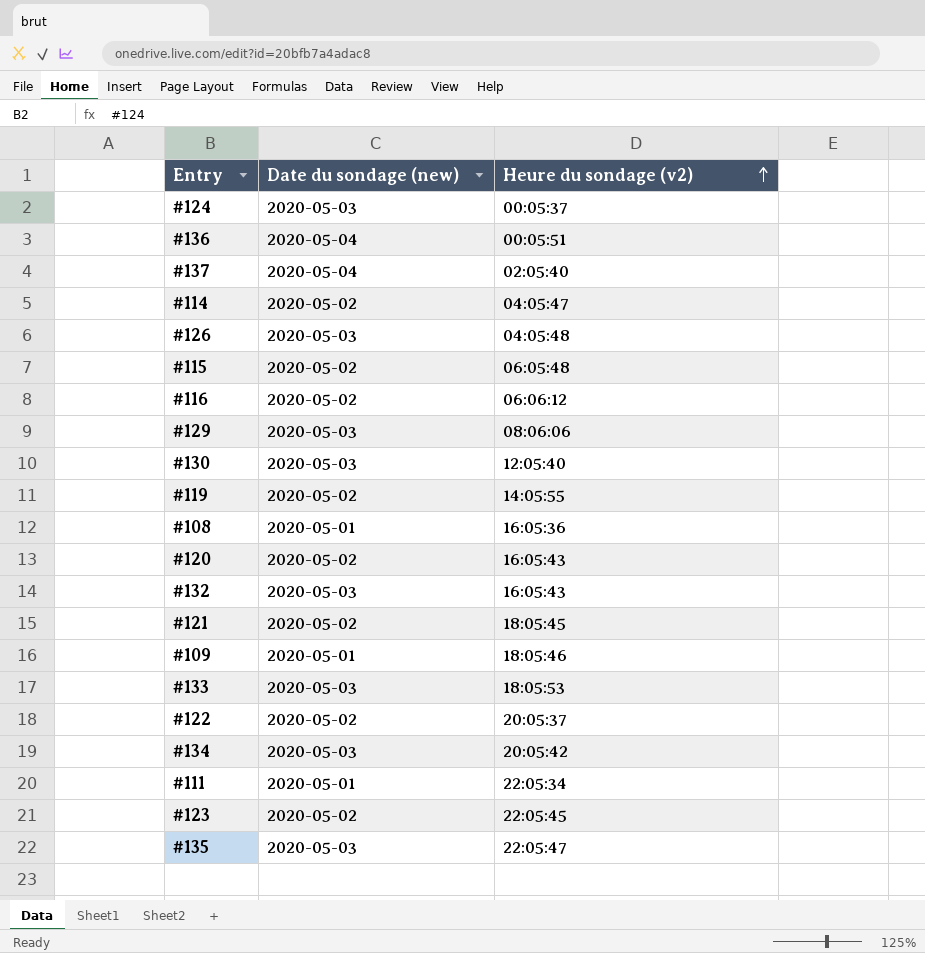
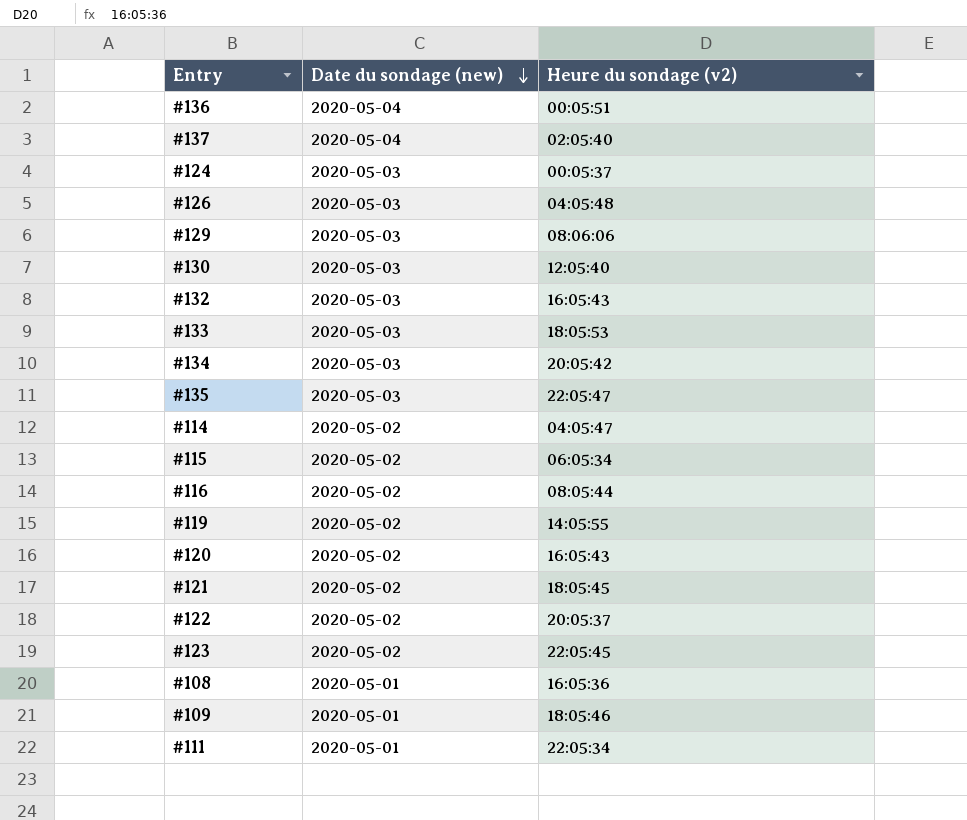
row order: Heure du sondage (v2) ascending -> Date du sondage (new) descending
#115 | Heure du sondage (v2): 06:05:48 -> 06:05:34
#116 | Heure du sondage (v2): 06:06:12 -> 08:05:44

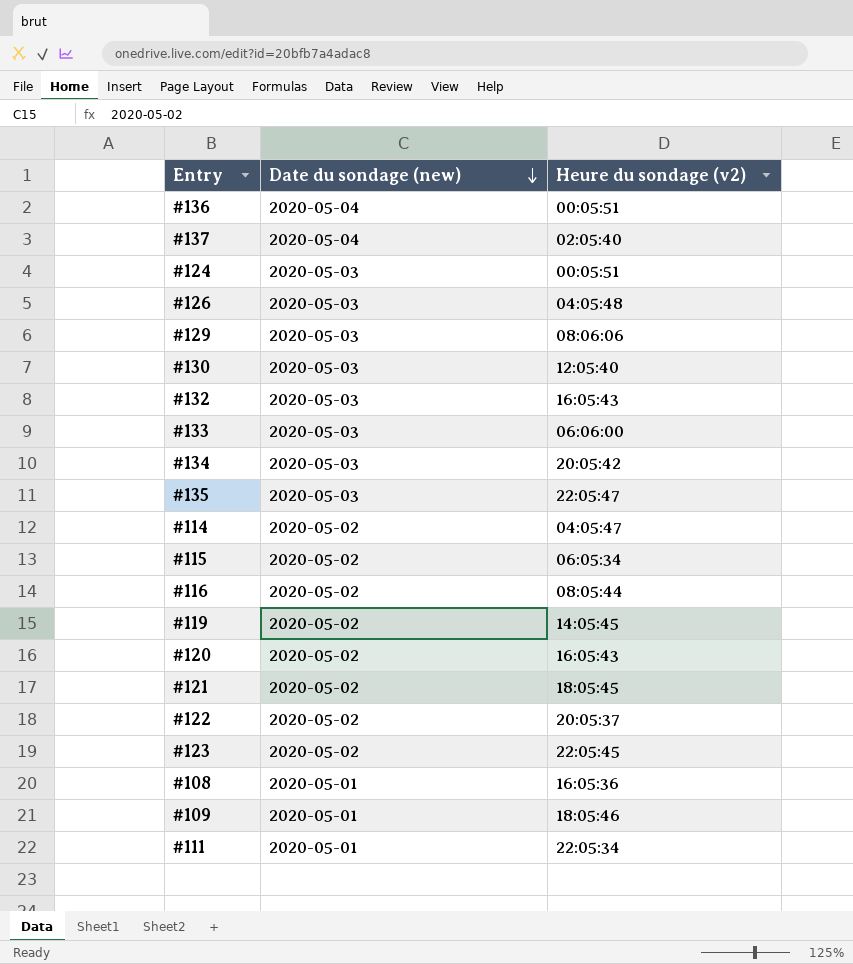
#124 | Heure du sondage (v2): 00:05:37 -> 00:05:51
#133 | Heure du sondage (v2): 18:05:53 -> 06:06:00
#119 | Heure du sondage (v2): 14:05:55 -> 14:05:45

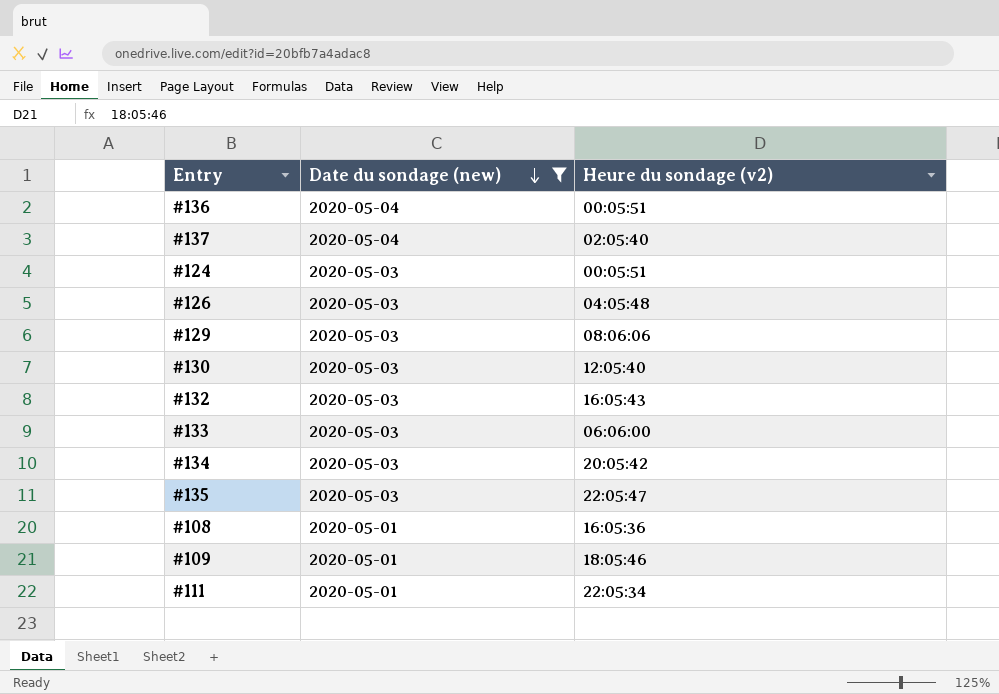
filter: none -> Date du sondage (new) != 2020-05-02

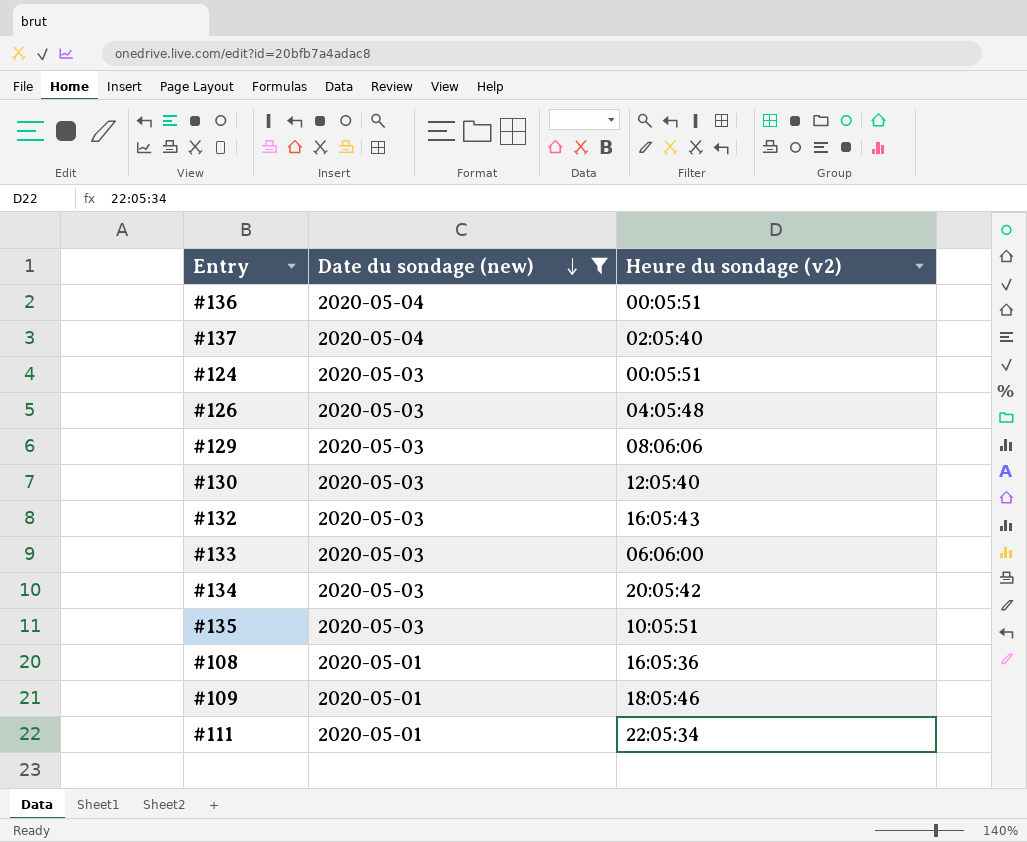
#135 | Heure du sondage (v2): 22:05:47 -> 10:05:51

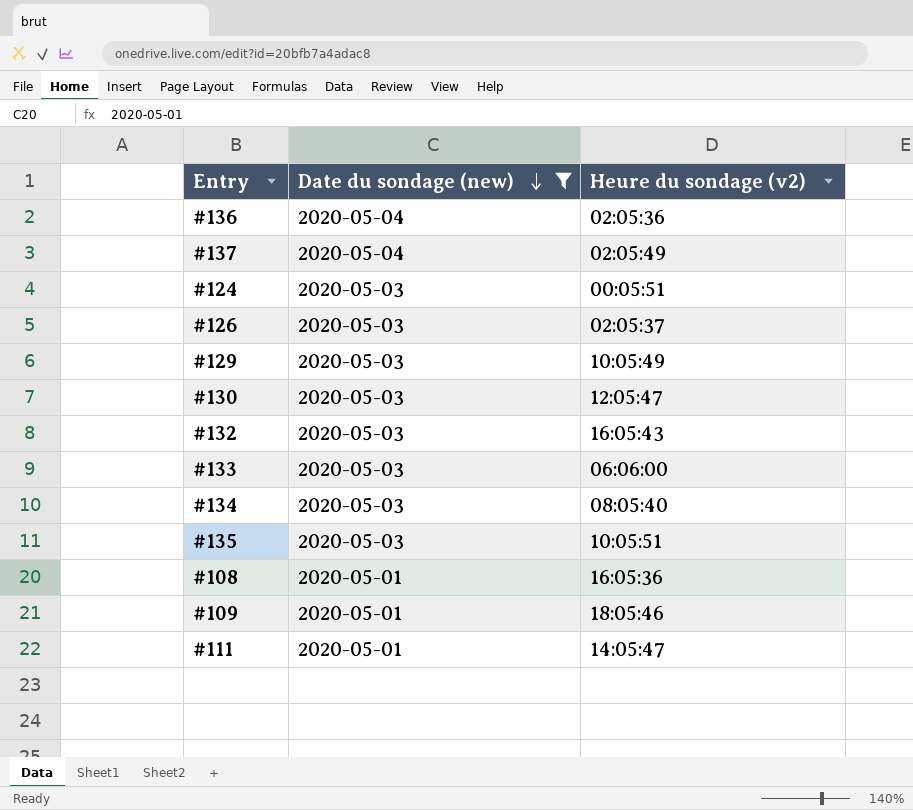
#136 | Heure du sondage (v2): 00:05:51 -> 02:05:36
#137 | Heure du sondage (v2): 02:05:40 -> 02:05:49
#126 | Heure du sondage (v2): 04:05:48 -> 02:05:37
#129 | Heure du sondage (v2): 08:06:06 -> 10:05:49
#130 | Heure du sondage (v2): 12:05:40 -> 12:05:47
#134 | Heure du sondage (v2): 20:05:42 -> 08:05:40
#111 | Heure du sondage (v2): 22:05:34 -> 14:05:47

